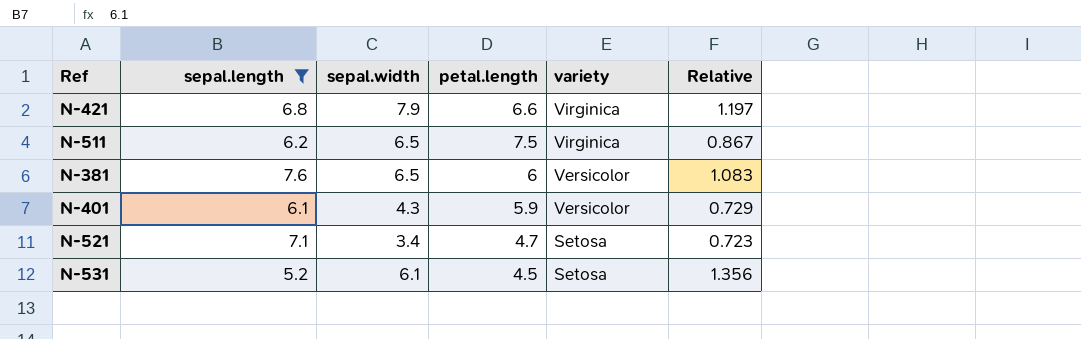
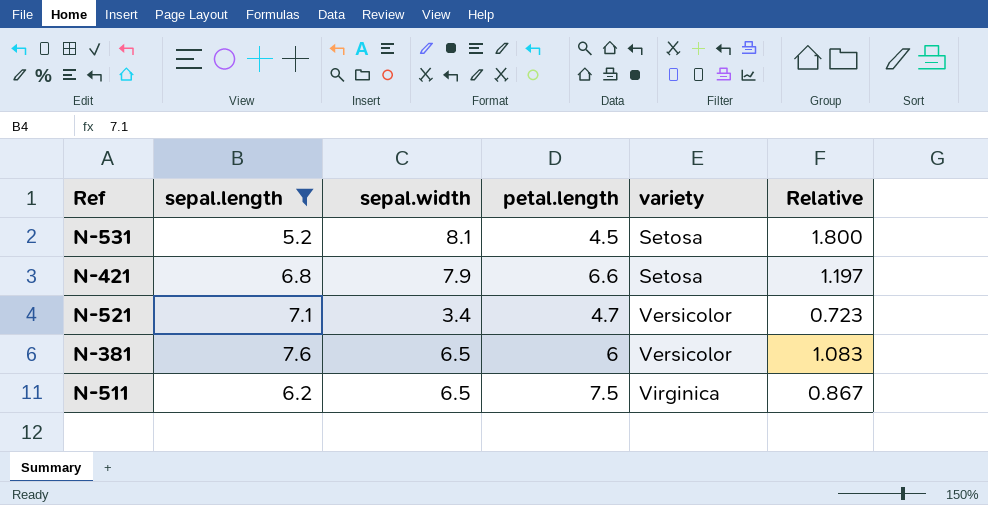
row order: variety descending -> variety ascending
row N-401: 6.1 | 4.3 | 5.9 | Versicolor | 0.729 -> none
N-531 | sepal.width: 6.1 -> 8.1
N-531 | Relative: 1.356 -> 1.800
N-421 | variety: Virginica -> Setosa
N-521 | variety: Setosa -> Versicolor

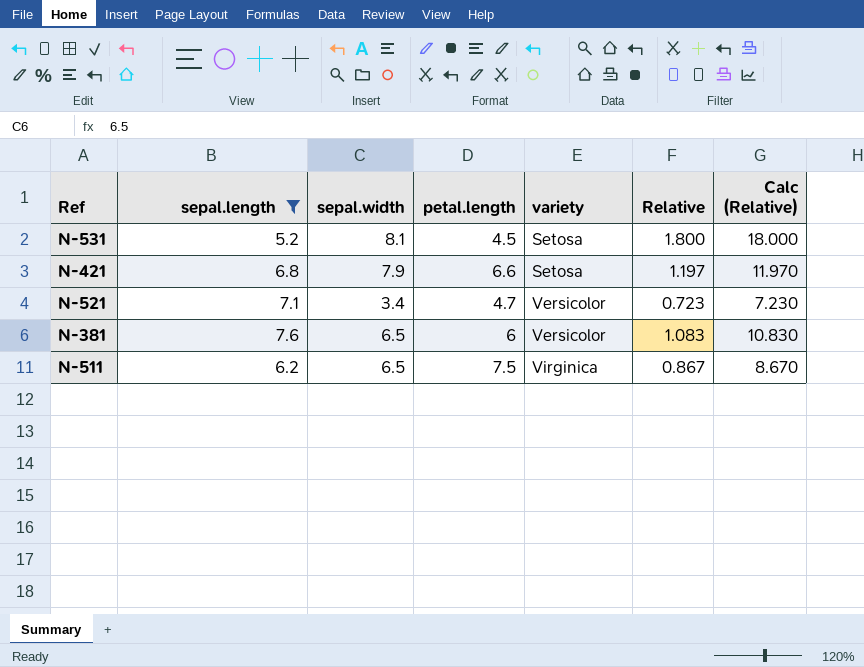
column Calc (Relative) | formula: none -> [Relative] * 10

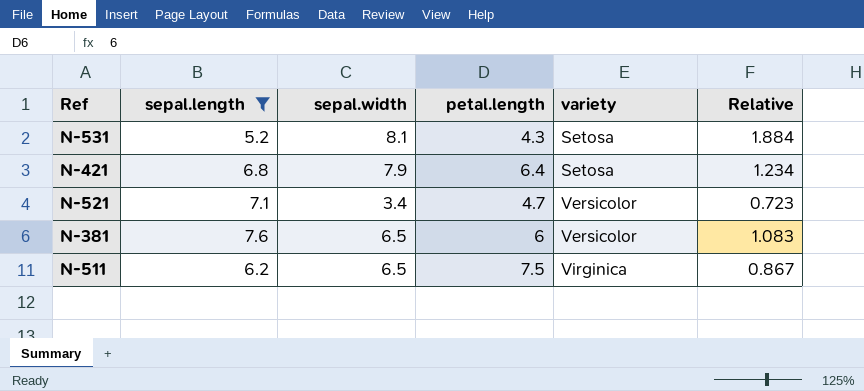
column Calc (Relative) | formula: [Relative] * 10 -> none
N-531 | petal.length: 4.5 -> 4.3
N-531 | Relative: 1.800 -> 1.884
N-421 | petal.length: 6.6 -> 6.4
N-421 | Relative: 1.197 -> 1.234

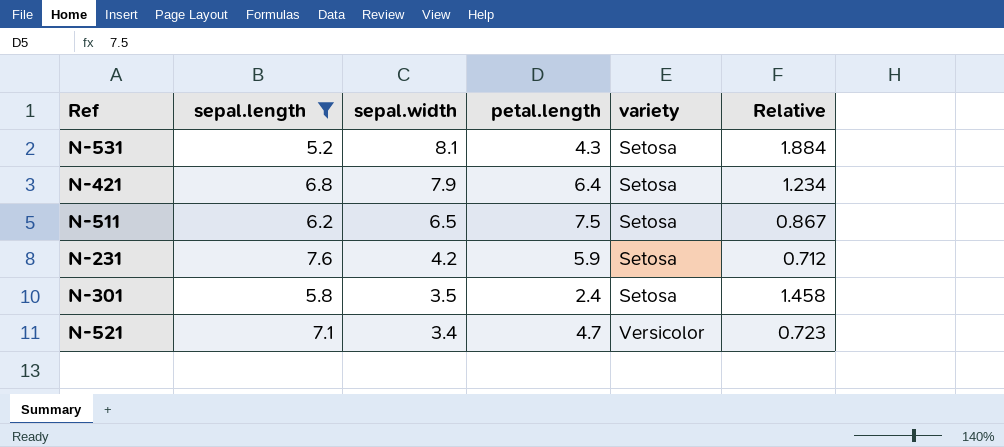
row order: variety ascending -> sepal.width descending
row N-381: 7.6 | 6.5 | 6 | Versicolor | 1.083 -> none
N-511 | variety: Virginica -> Setosa
row N-231: none -> 7.6 | 4.2 | 5.9 | Setosa | 0.712
row N-301: none -> 5.8 | 3.5 | 2.4 | Setosa | 1.458

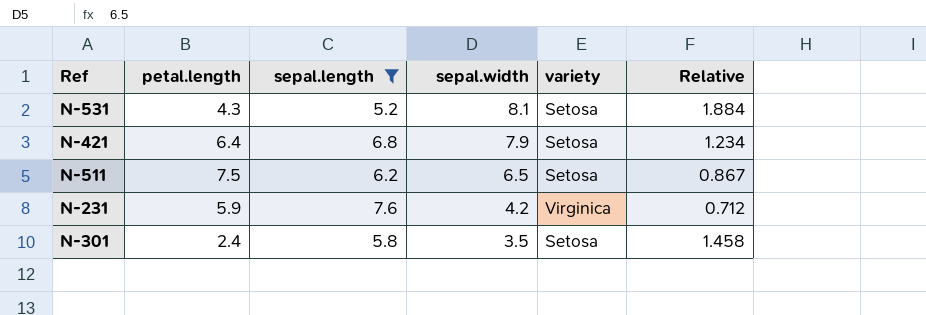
column petal.length | position: 4 -> 2
row N-521: 7.1 | 3.4 | 4.7 | Versicolor | 0.723 -> none
N-231 | variety: Setosa -> Virginica

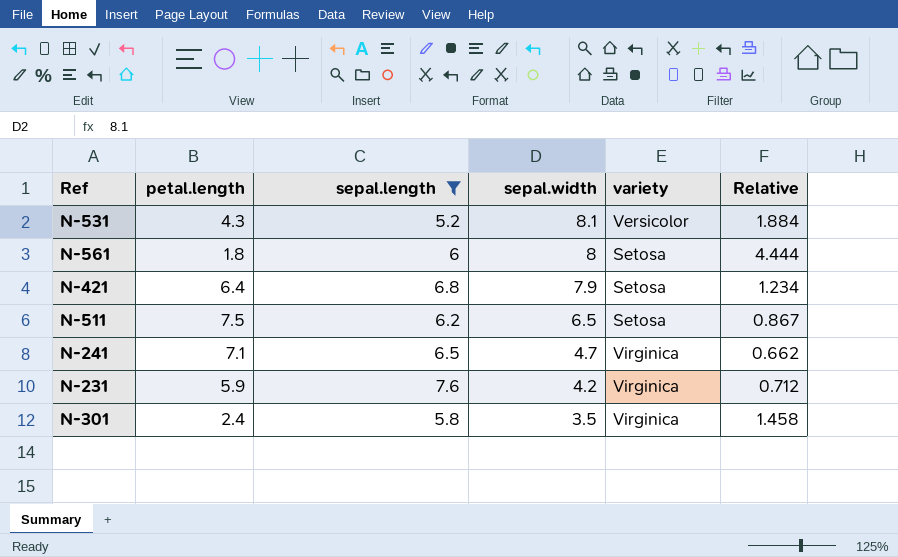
N-531 | variety: Setosa -> Versicolor
row N-561: none -> 1.8 | 6 | 8 | Setosa | 4.444
row N-241: none -> 7.1 | 6.5 | 4.7 | Virginica | 0.662
N-301 | variety: Setosa -> Virginica

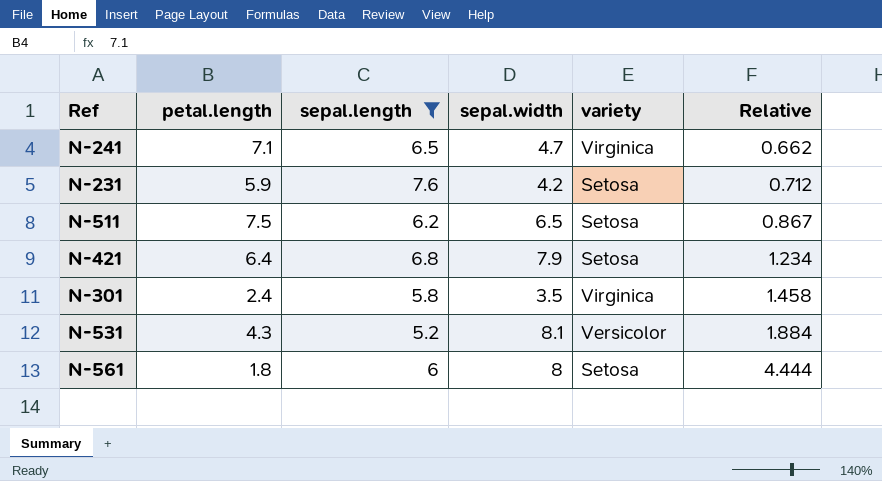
row order: sepal.width descending -> Relative ascending
N-231 | variety: Virginica -> Setosa

